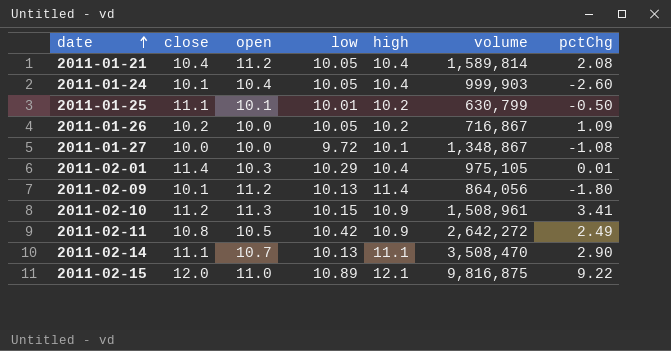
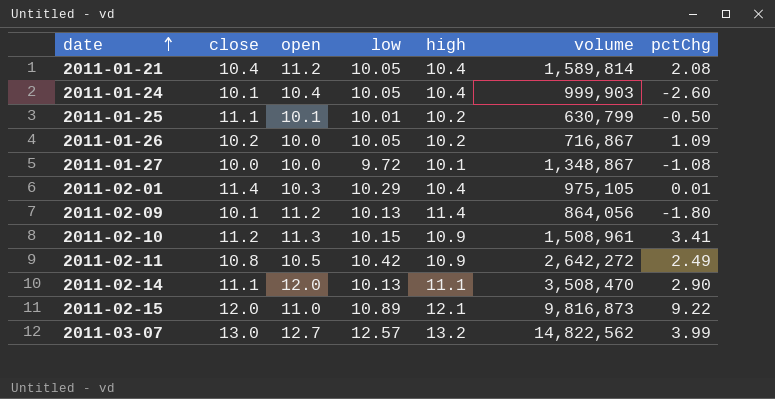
2011-02-14 | open: 10.7 -> 12.0
2011-02-15 | volume: 9,816,875 -> 9,816,873
row 2011-03-07: none -> 13.0 | 12.7 | 12.57 | 13.2 | 14,822,562 | 3.99

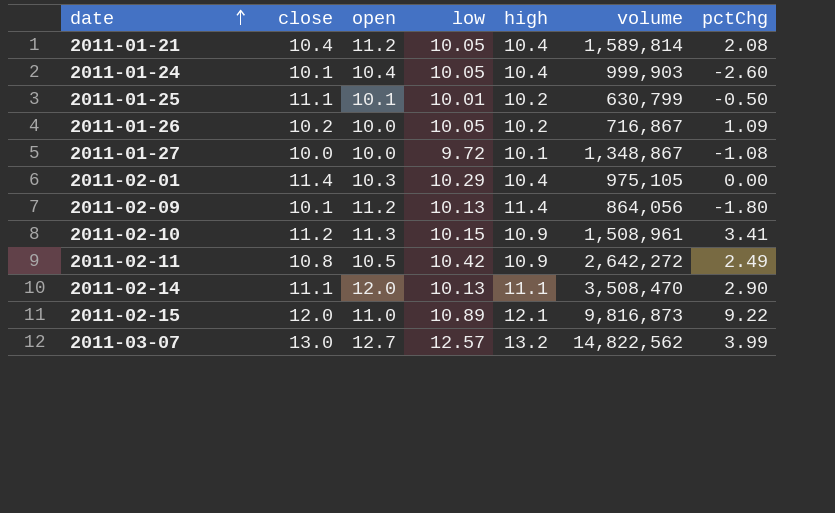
2011-02-01 | pctChg: 0.01 -> 0.00

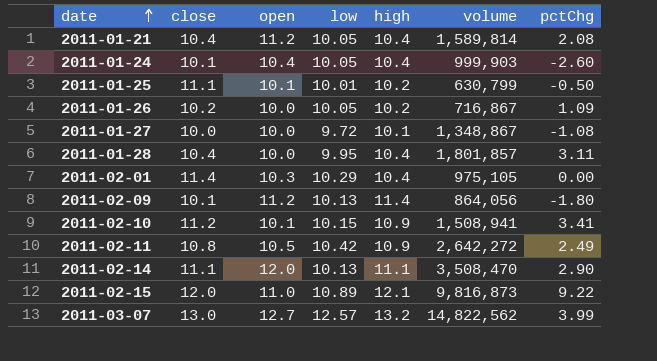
row 2011-01-28: none -> 10.4 | 10.0 | 9.95 | 10.4 | 1,801,857 | 3.11
2011-02-10 | open: 11.3 -> 10.1
2011-02-10 | volume: 1,508,961 -> 1,508,941

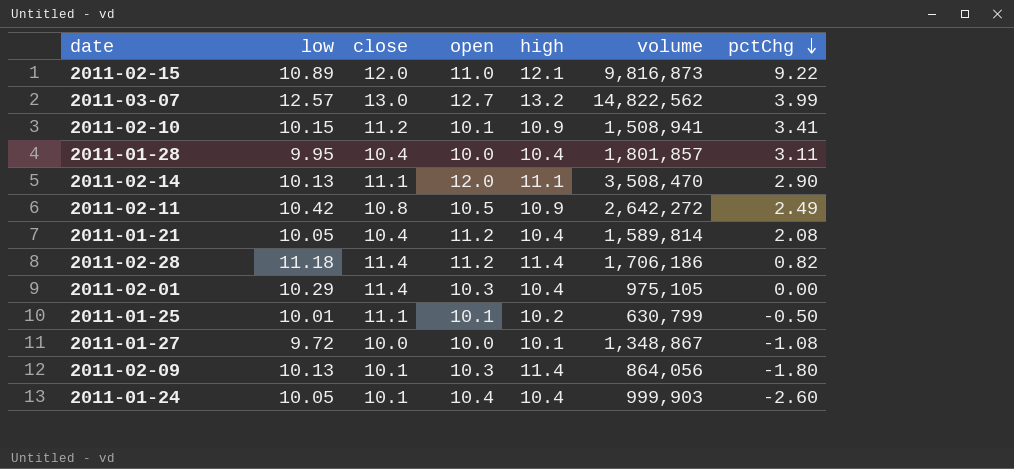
row order: date ascending -> pctChg descending
column low | position: 4 -> 2
row 2011-01-26: 10.2 | 10.0 | 10.05 | 10.2 | 716,867 | 1.09 -> none
row 2011-02-28: none -> 11.18 | 11.4 | 11.2 | 11.4 | 1,706,186 | 0.82
2011-02-09 | open: 11.2 -> 10.3

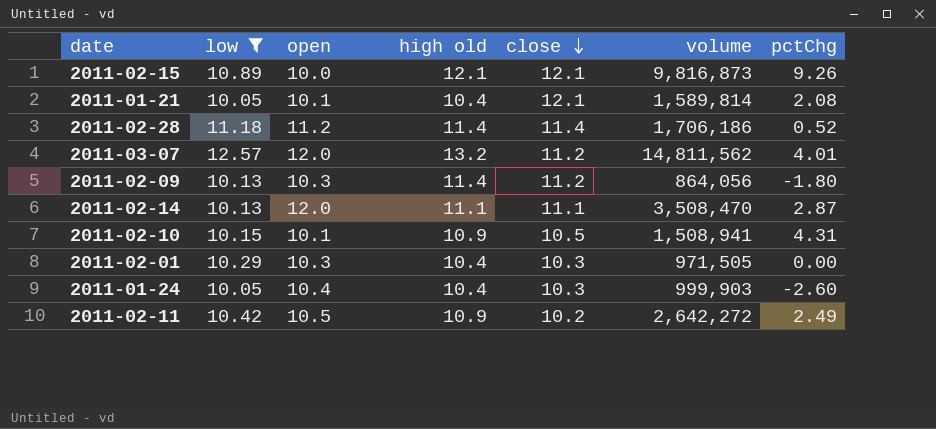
filter: none -> low >= 10.05
row order: pctChg descending -> close descending
column name: high -> high old
column close | position: 3 -> 5
2011-02-15 | open: 11.0 -> 10.0
2011-02-15 | close: 12.0 -> 12.1
2011-02-15 | pctChg: 9.22 -> 9.26
2011-01-21 | open: 11.2 -> 10.1
2011-01-21 | close: 10.4 -> 12.1
2011-02-28 | pctChg: 0.82 -> 0.52
2011-03-07 | open: 12.7 -> 12.0
2011-03-07 | close: 13.0 -> 11.2
2011-03-07 | volume: 14,822,562 -> 14,811,562
2011-03-07 | pctChg: 3.99 -> 4.01
2011-02-09 | close: 10.1 -> 11.2
2011-02-14 | pctChg: 2.90 -> 2.87
2011-02-10 | close: 11.2 -> 10.5
2011-02-10 | pctChg: 3.41 -> 4.31
2011-02-01 | close: 11.4 -> 10.3
2011-02-01 | volume: 975,105 -> 971,505
2011-01-24 | close: 10.1 -> 10.3
2011-02-11 | close: 10.8 -> 10.2

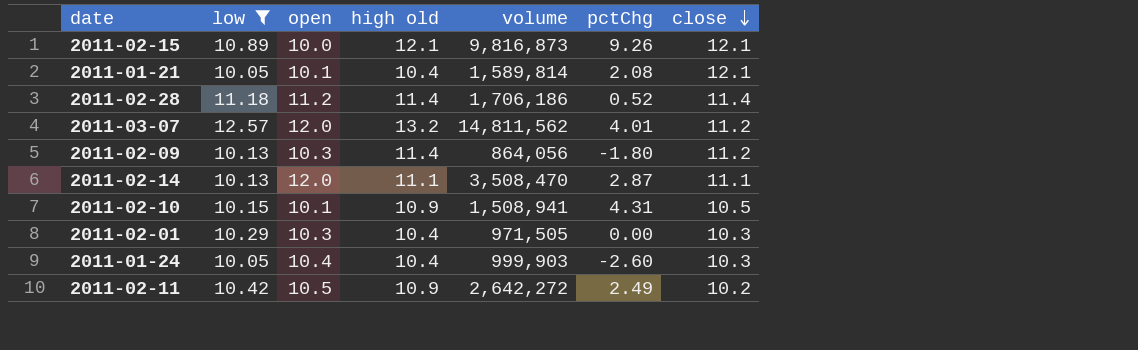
column close | position: 5 -> 7

